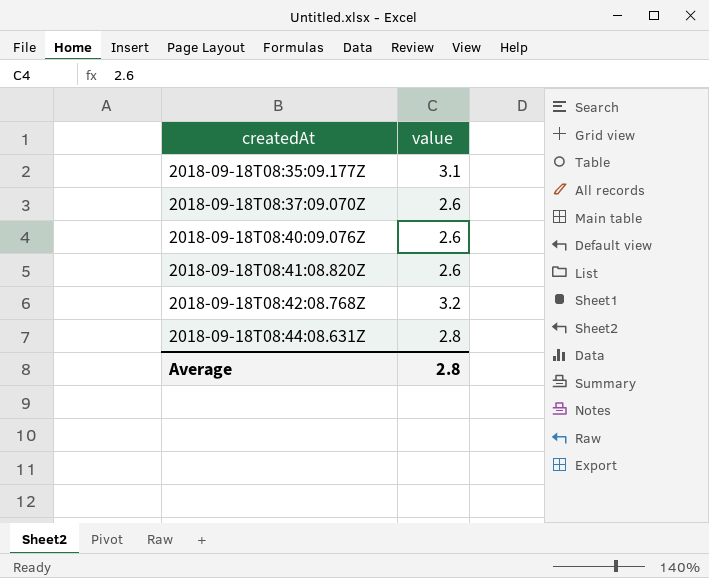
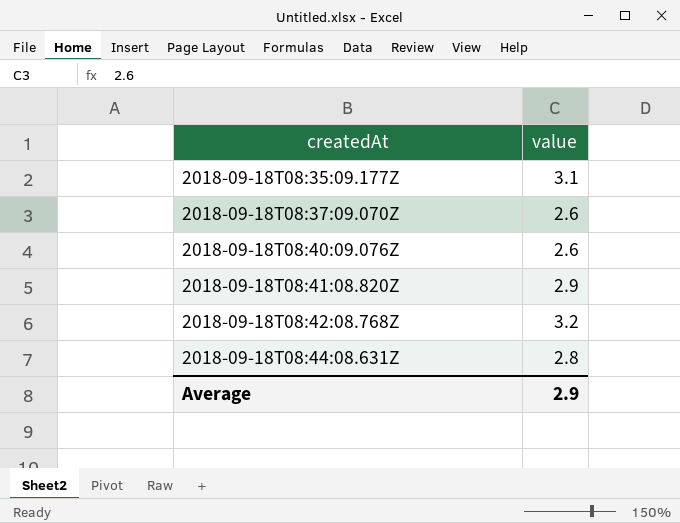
2018-09-18T08:41:08.820Z | value: 2.6 -> 2.9
Average | value: 2.8 -> 2.9

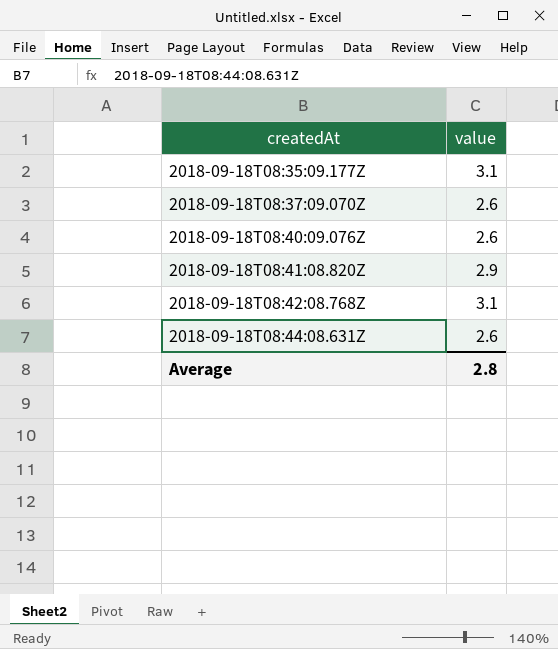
2018-09-18T08:42:08.768Z | value: 3.2 -> 3.1
2018-09-18T08:44:08.631Z | value: 2.8 -> 2.6
Average | value: 2.9 -> 2.8

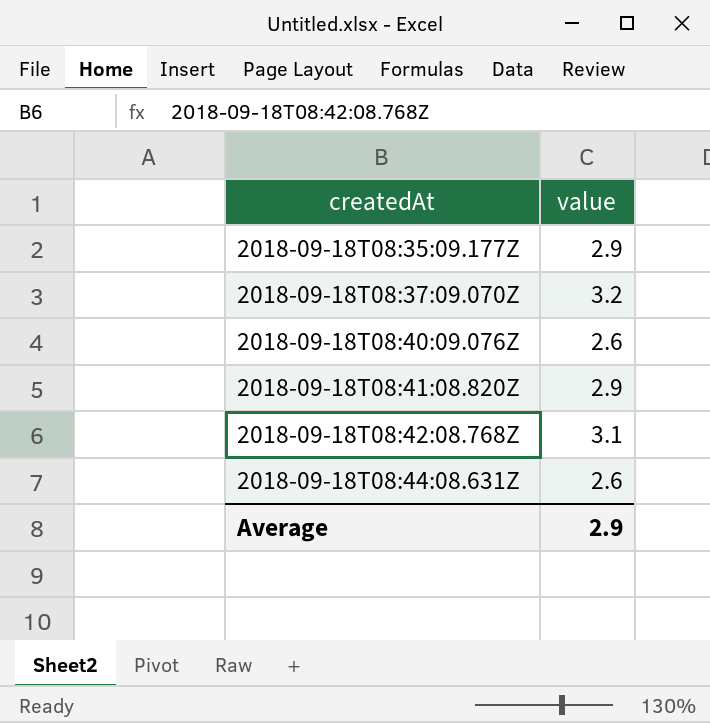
2018-09-18T08:35:09.177Z | value: 3.1 -> 2.9
2018-09-18T08:37:09.070Z | value: 2.6 -> 3.2
Average | value: 2.8 -> 2.9

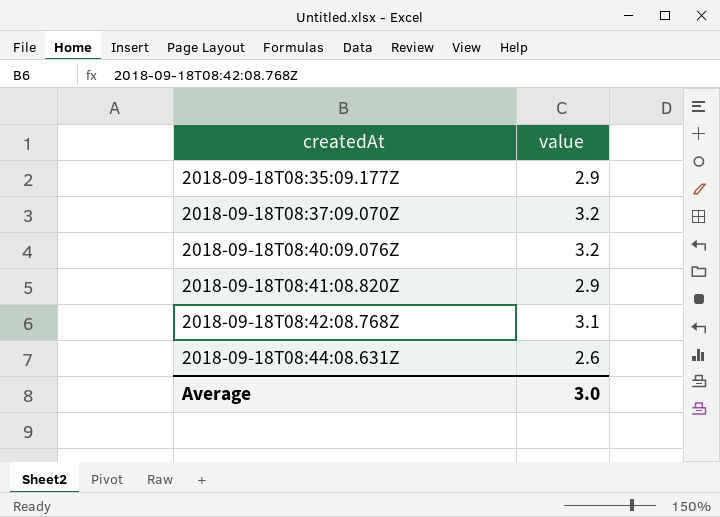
2018-09-18T08:40:09.076Z | value: 2.6 -> 3.2
Average | value: 2.9 -> 3.0

